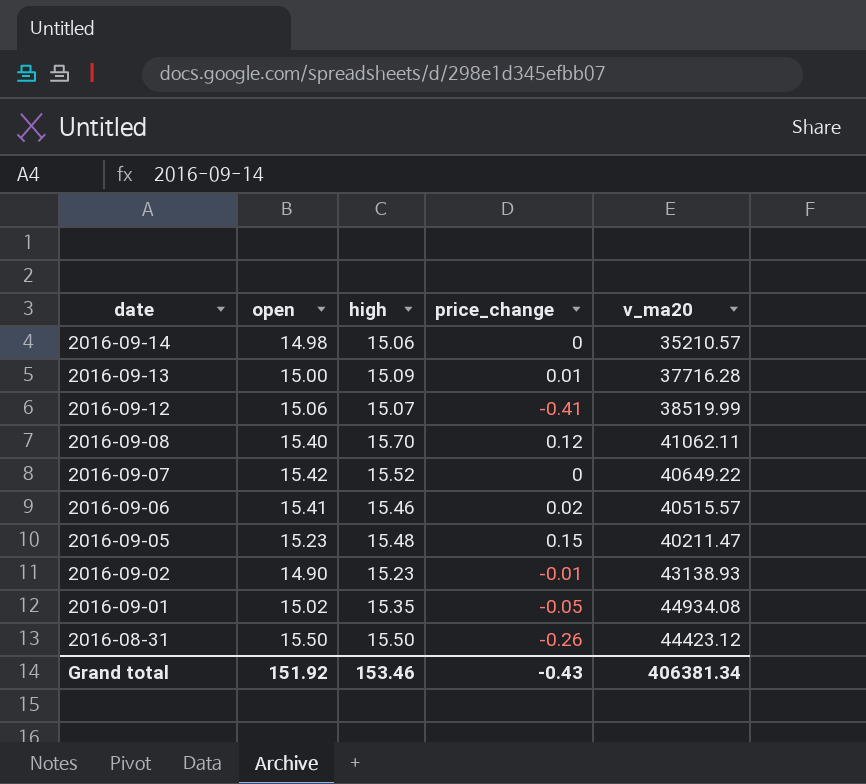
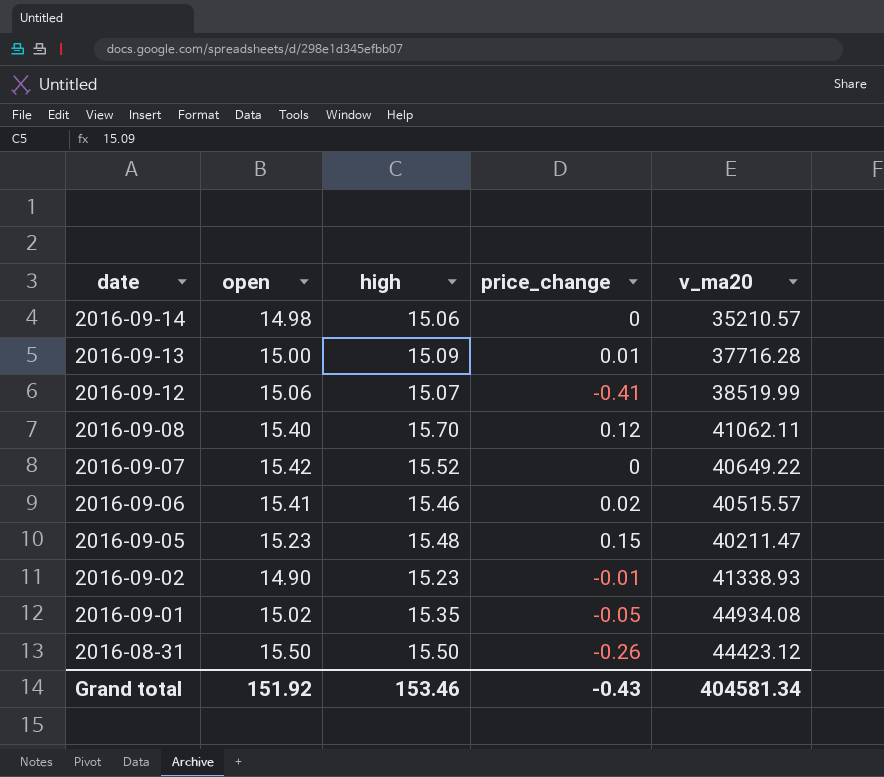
2016-09-02 | v_ma20: 43138.93 -> 41338.93
Grand total | v_ma20: 406381.34 -> 404581.34

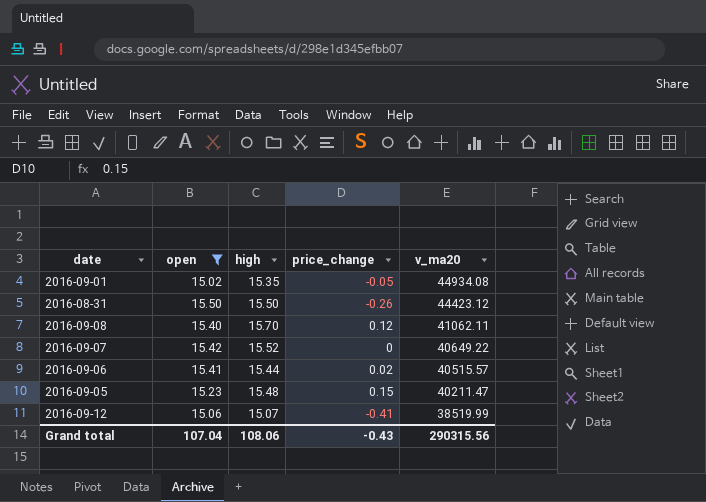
filter: none -> open >= 15.02
row order: date descending -> v_ma20 descending
2016-09-06 | high: 15.46 -> 15.44
Grand total | open: 151.92 -> 107.04
Grand total | high: 153.46 -> 108.06
Grand total | v_ma20: 404581.34 -> 290315.56

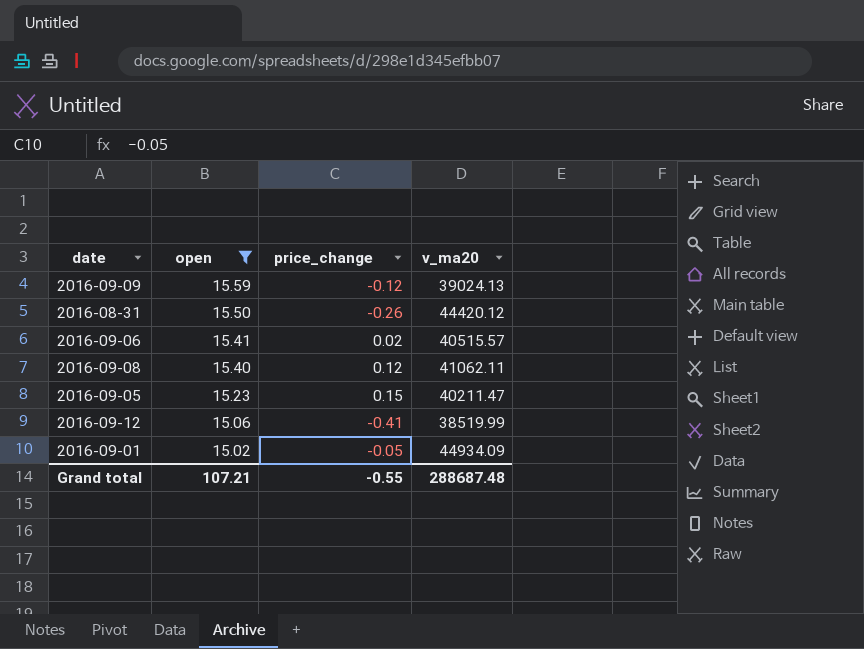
row order: v_ma20 descending -> open descending
column high | position: 3 -> none
row 2016-09-07: 15.42 | 15.52 | 0 | 40649.22 -> none
row 2016-09-09: none -> 15.59 | -0.12 | 39024.13
2016-08-31 | v_ma20: 44423.12 -> 44420.12
2016-09-01 | v_ma20: 44934.08 -> 44934.09
Grand total | open: 107.04 -> 107.21
Grand total | price_change: -0.43 -> -0.55
Grand total | v_ma20: 290315.56 -> 288687.48

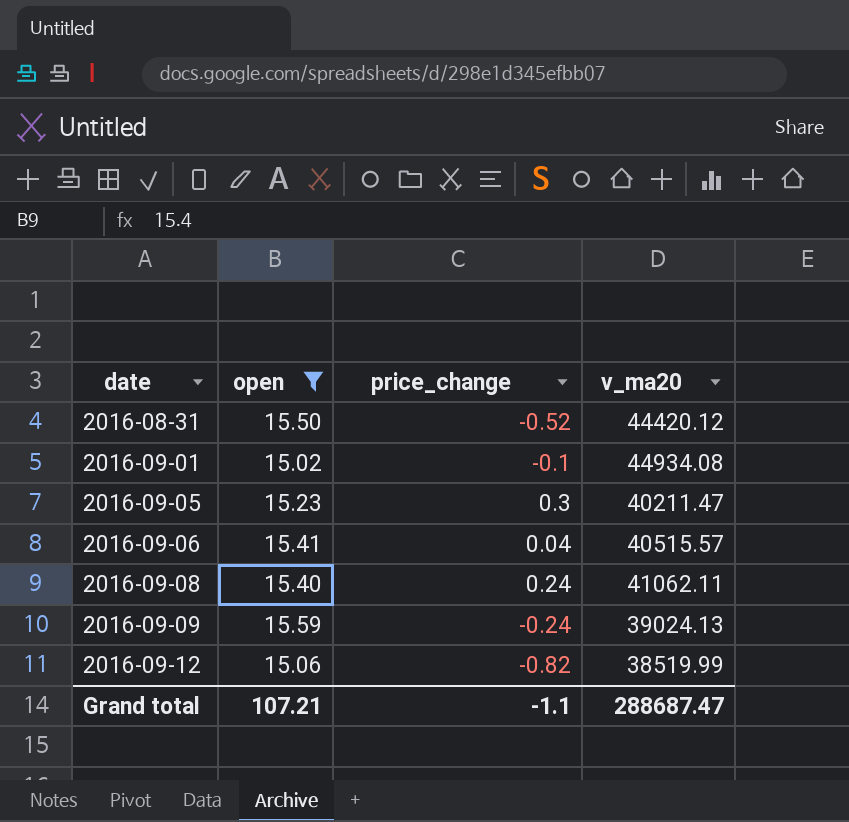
row order: open descending -> date ascending
2016-08-31 | price_change: -0.26 -> -0.52
2016-09-01 | price_change: -0.05 -> -0.1
2016-09-01 | v_ma20: 44934.09 -> 44934.08
2016-09-05 | price_change: 0.15 -> 0.3
2016-09-06 | price_change: 0.02 -> 0.04
2016-09-08 | price_change: 0.12 -> 0.24
2016-09-09 | price_change: -0.12 -> -0.24
2016-09-12 | price_change: -0.41 -> -0.82
Grand total | price_change: -0.55 -> -1.1
Grand total | v_ma20: 288687.48 -> 288687.47

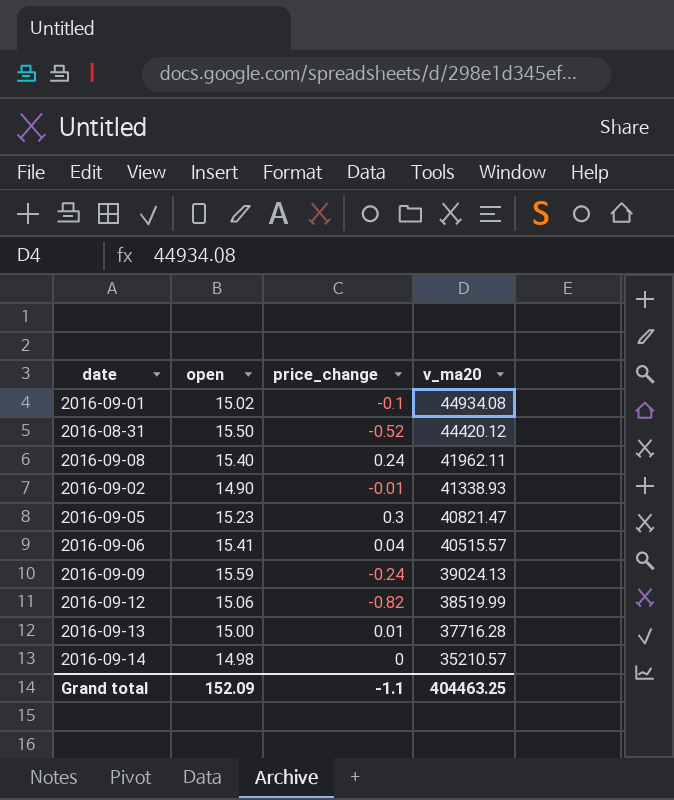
filter: open >= 15.02 -> none
row order: date ascending -> v_ma20 descending
2016-09-08 | v_ma20: 41062.11 -> 41962.11
2016-09-05 | v_ma20: 40211.47 -> 40821.47
Grand total | open: 107.21 -> 152.09
Grand total | v_ma20: 288687.47 -> 404463.25

